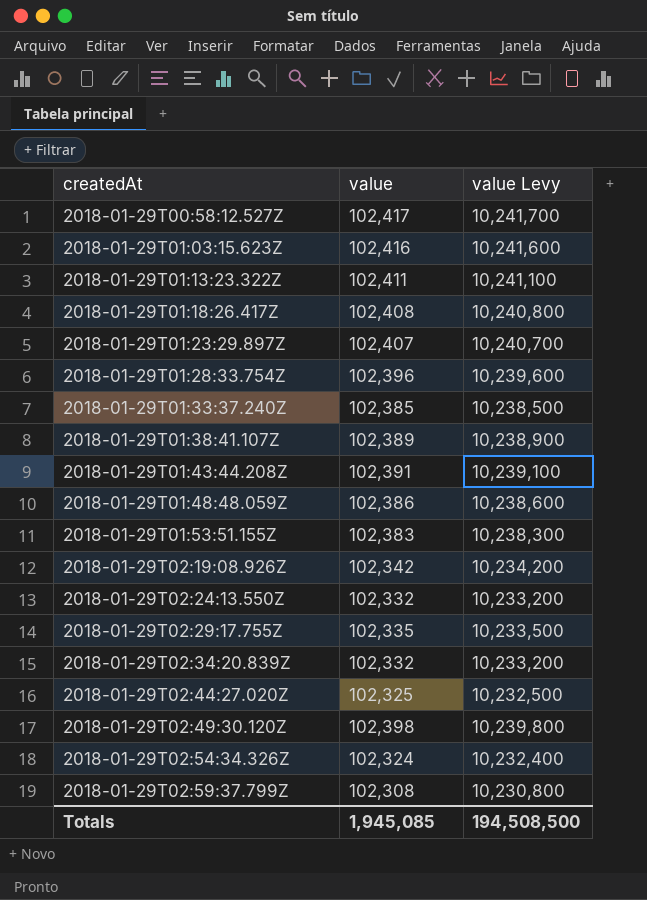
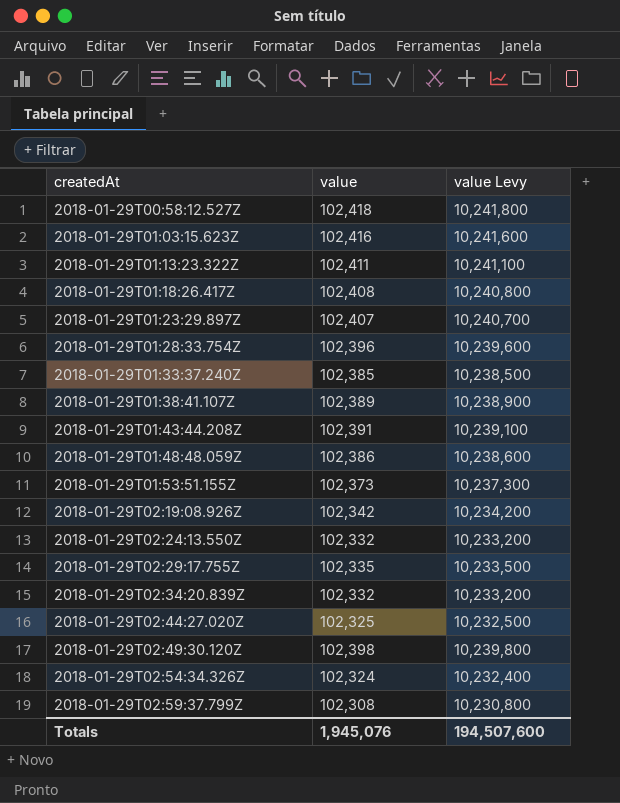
2018-01-29T00:58:12.527Z | value: 102,417 -> 102,418
2018-01-29T00:58:12.527Z | value Levy: 10,241,700 -> 10,241,800
2018-01-29T01:53:51.155Z | value: 102,383 -> 102,373
2018-01-29T01:53:51.155Z | value Levy: 10,238,300 -> 10,237,300
Totals | value: 1,945,085 -> 1,945,076
Totals | value Levy: 194,508,500 -> 194,507,600

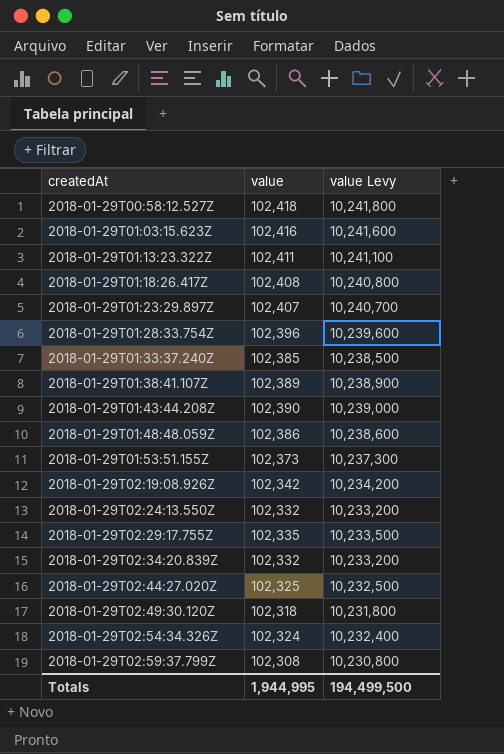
2018-01-29T01:43:44.208Z | value: 102,391 -> 102,390
2018-01-29T01:43:44.208Z | value Levy: 10,239,100 -> 10,239,000
2018-01-29T02:49:30.120Z | value: 102,398 -> 102,318
2018-01-29T02:49:30.120Z | value Levy: 10,239,800 -> 10,231,800
Totals | value: 1,945,076 -> 1,944,995
Totals | value Levy: 194,507,600 -> 194,499,500

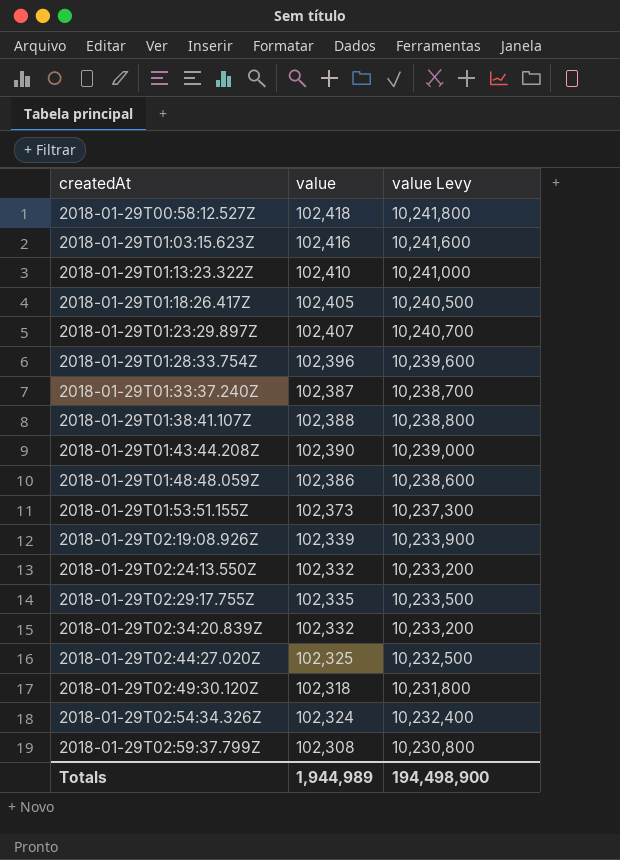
2018-01-29T01:13:23.322Z | value: 102,411 -> 102,410
2018-01-29T01:13:23.322Z | value Levy: 10,241,100 -> 10,241,000
2018-01-29T01:18:26.417Z | value: 102,408 -> 102,405
2018-01-29T01:18:26.417Z | value Levy: 10,240,800 -> 10,240,500
2018-01-29T01:33:37.240Z | value: 102,385 -> 102,387
2018-01-29T01:33:37.240Z | value Levy: 10,238,500 -> 10,238,700
2018-01-29T01:38:41.107Z | value: 102,389 -> 102,388
2018-01-29T01:38:41.107Z | value Levy: 10,238,900 -> 10,238,800
2018-01-29T02:19:08.926Z | value: 102,342 -> 102,339
2018-01-29T02:19:08.926Z | value Levy: 10,234,200 -> 10,233,900
Totals | value: 1,944,995 -> 1,944,989
Totals | value Levy: 194,499,500 -> 194,498,900

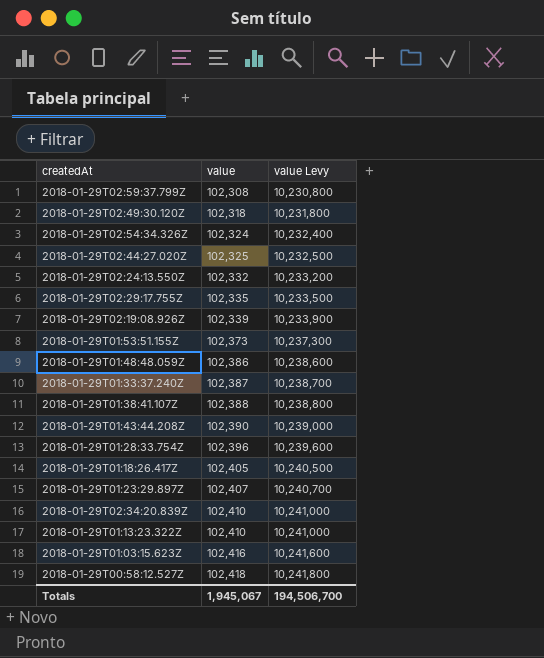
row order: createdAt ascending -> value ascending
2018-01-29T02:34:20.839Z | value: 102,332 -> 102,410
2018-01-29T02:34:20.839Z | value Levy: 10,233,200 -> 10,241,000
Totals | value: 1,944,989 -> 1,945,067
Totals | value Levy: 194,498,900 -> 194,506,700

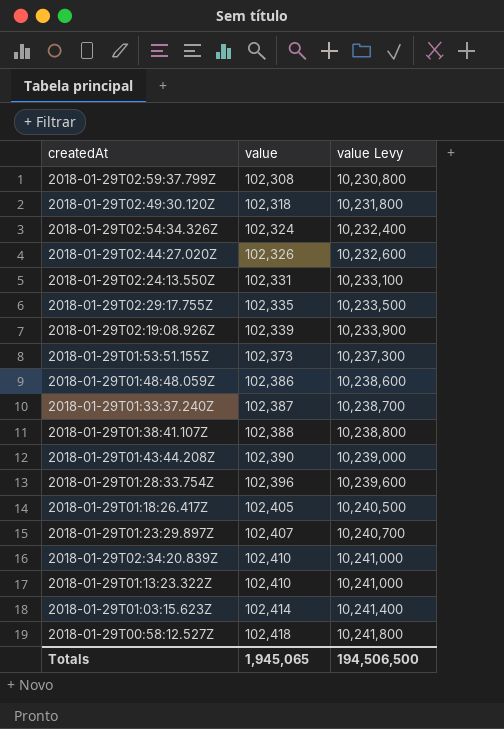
2018-01-29T02:44:27.020Z | value: 102,325 -> 102,326
2018-01-29T02:44:27.020Z | value Levy: 10,232,500 -> 10,232,600
2018-01-29T02:24:13.550Z | value: 102,332 -> 102,331
2018-01-29T02:24:13.550Z | value Levy: 10,233,200 -> 10,233,100
2018-01-29T01:03:15.623Z | value: 102,416 -> 102,414
2018-01-29T01:03:15.623Z | value Levy: 10,241,600 -> 10,241,400
Totals | value: 1,945,067 -> 1,945,065
Totals | value Levy: 194,506,700 -> 194,506,500

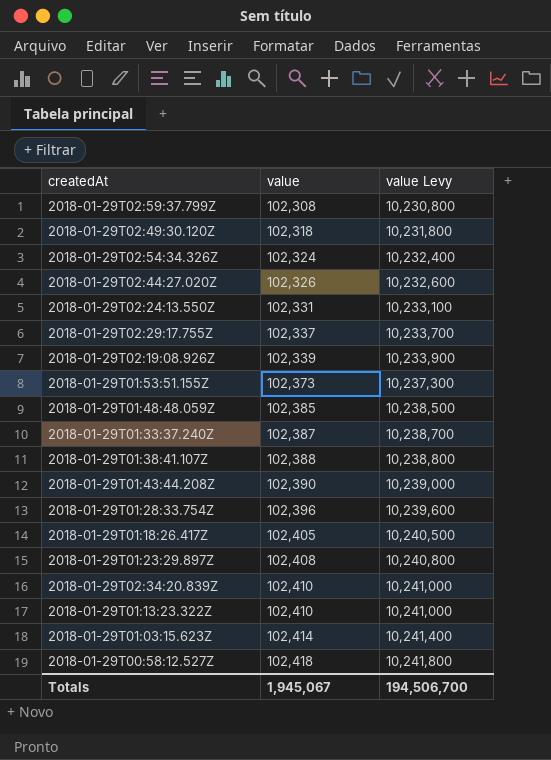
2018-01-29T02:29:17.755Z | value: 102,335 -> 102,337
2018-01-29T02:29:17.755Z | value Levy: 10,233,500 -> 10,233,700
2018-01-29T01:48:48.059Z | value: 102,386 -> 102,385
2018-01-29T01:48:48.059Z | value Levy: 10,238,600 -> 10,238,500
2018-01-29T01:23:29.897Z | value: 102,407 -> 102,408
2018-01-29T01:23:29.897Z | value Levy: 10,240,700 -> 10,240,800
Totals | value: 1,945,065 -> 1,945,067
Totals | value Levy: 194,506,500 -> 194,506,700

